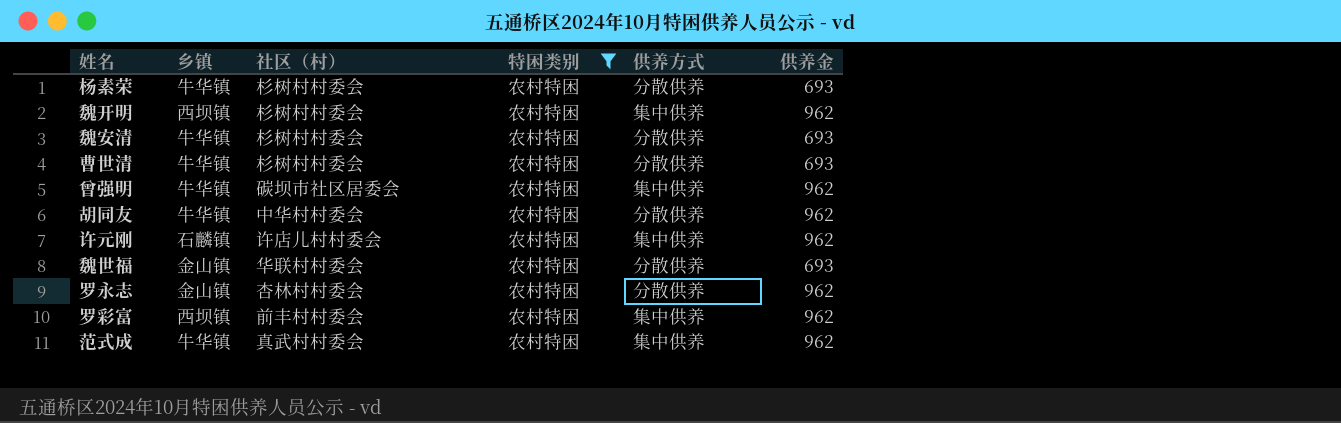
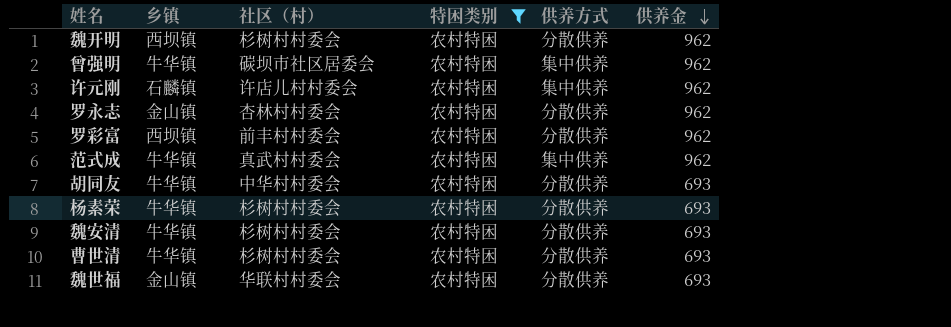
row order: none -> 供养金 descending
魏开明 | 供养方式: 集中供养 -> 分散供养
罗彩富 | 供养方式: 集中供养 -> 分散供养
胡同友 | 供养金: 962 -> 693

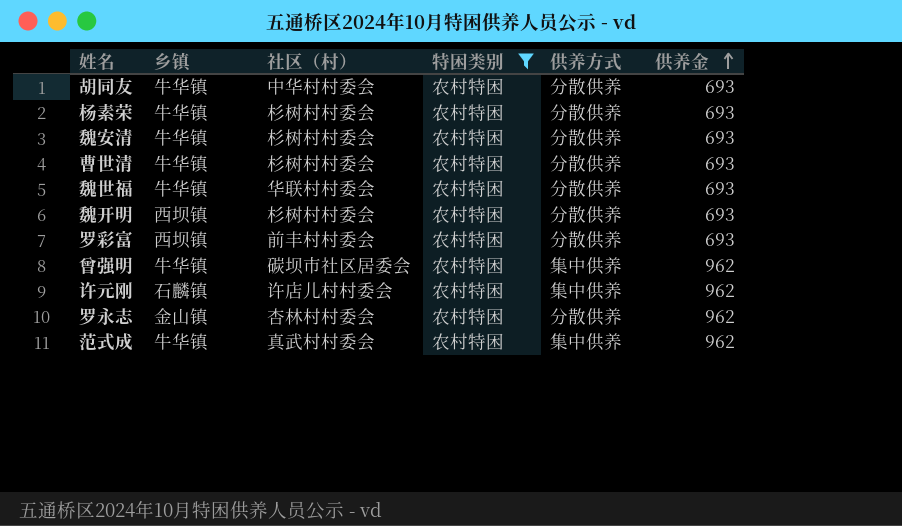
row order: 供养金 descending -> 供养金 ascending
魏世福 | 乡镇: 金山镇 -> 牛华镇
魏开明 | 供养金: 962 -> 693
罗彩富 | 供养金: 962 -> 693

